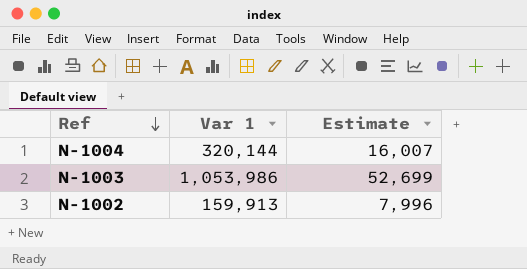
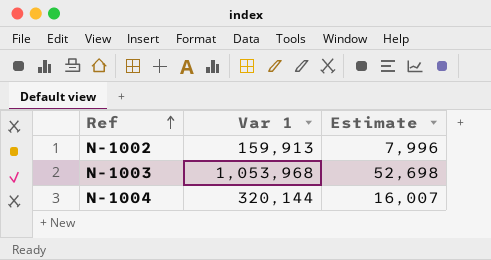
row order: Ref descending -> Ref ascending
N-1003 | Var 1: 1,053,986 -> 1,053,968
N-1003 | Estimate: 52,699 -> 52,698

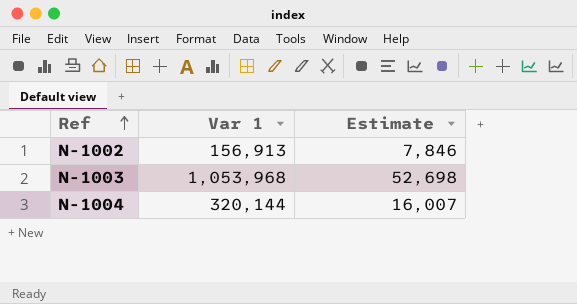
N-1002 | Var 1: 159,913 -> 156,913
N-1002 | Estimate: 7,996 -> 7,846

